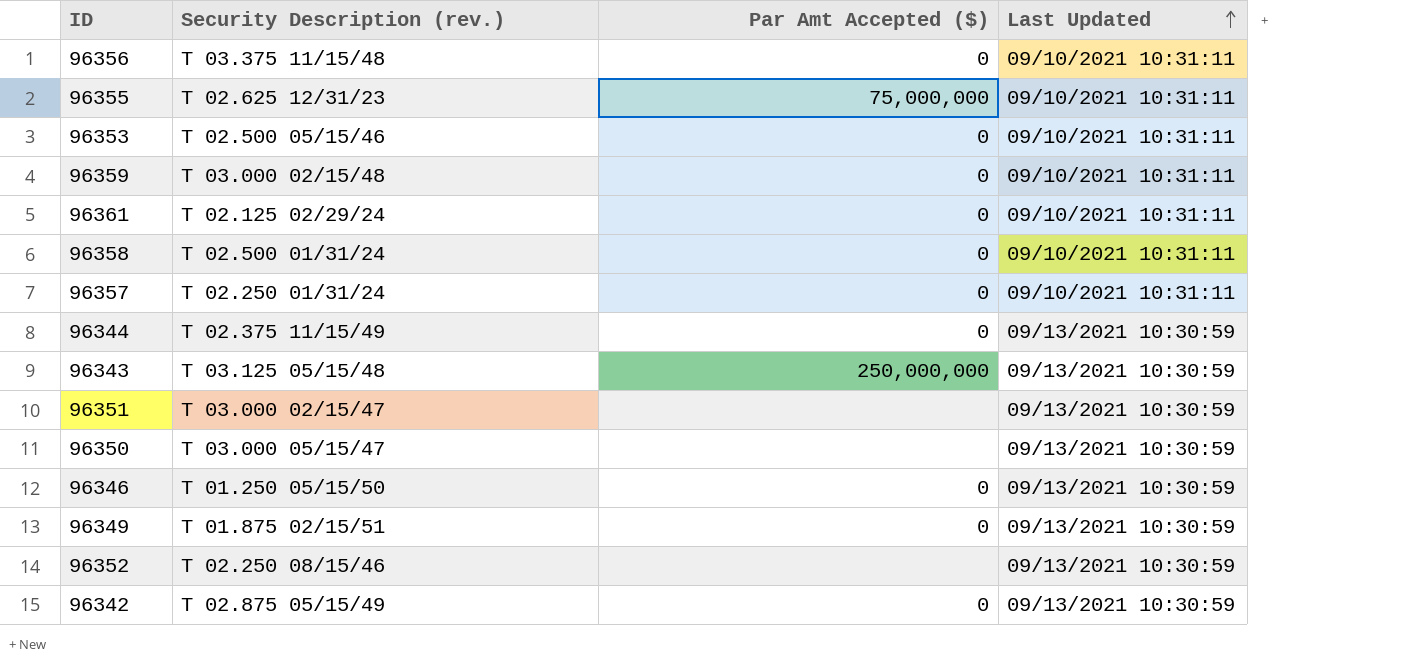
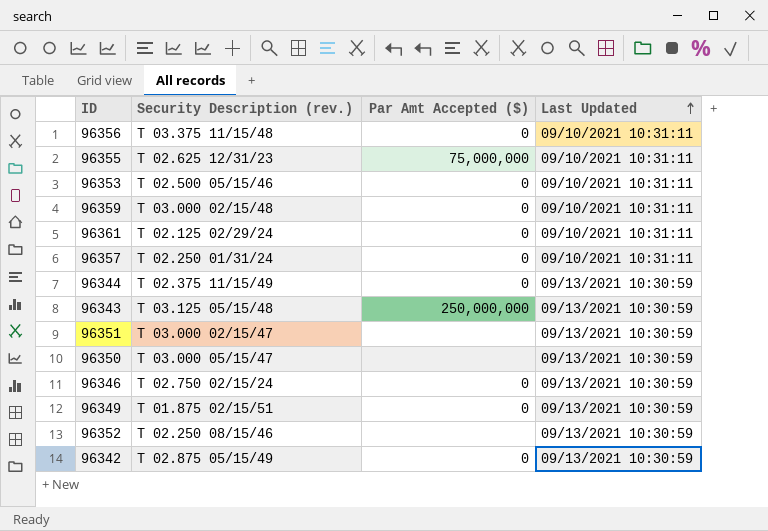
row 96358: T 02.500 01/31/24 | 0 | 09/10/2021 10:31:11 -> none
96346 | Security Description (rev.): T 01.250 05/15/50 -> T 02.750 02/15/24

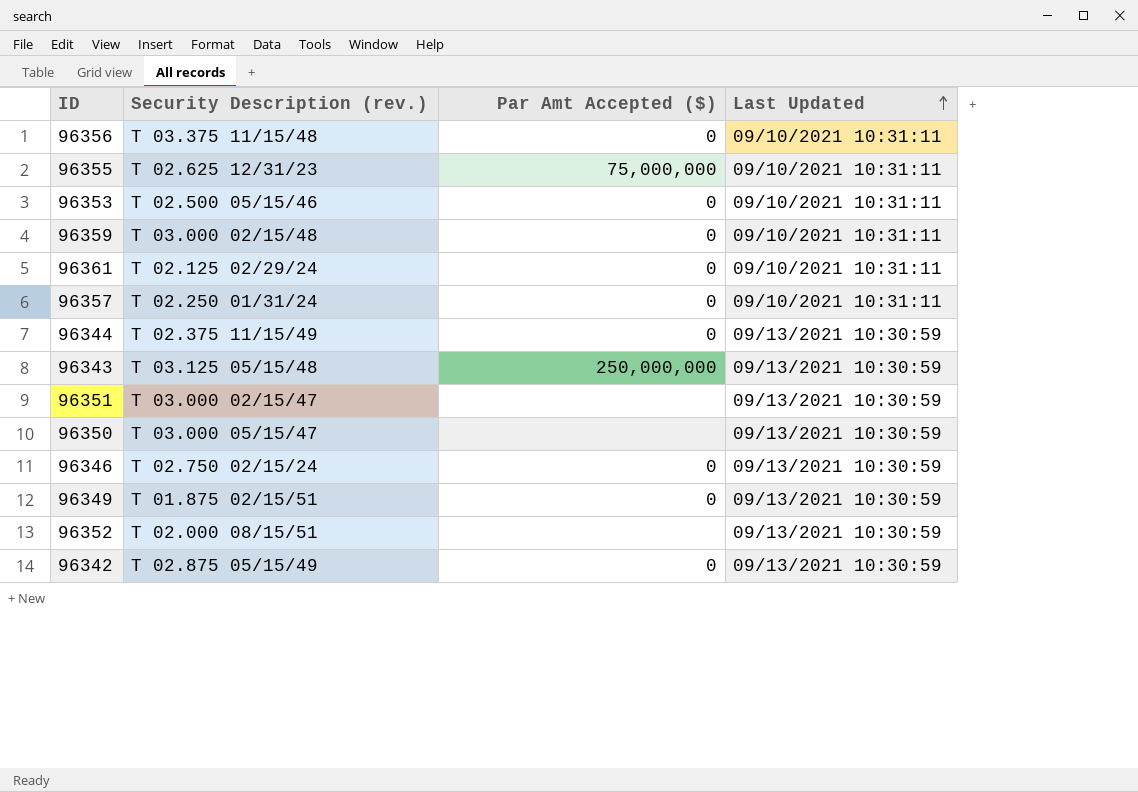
96352 | Security Description (rev.): T 02.250 08/15/46 -> T 02.000 08/15/51

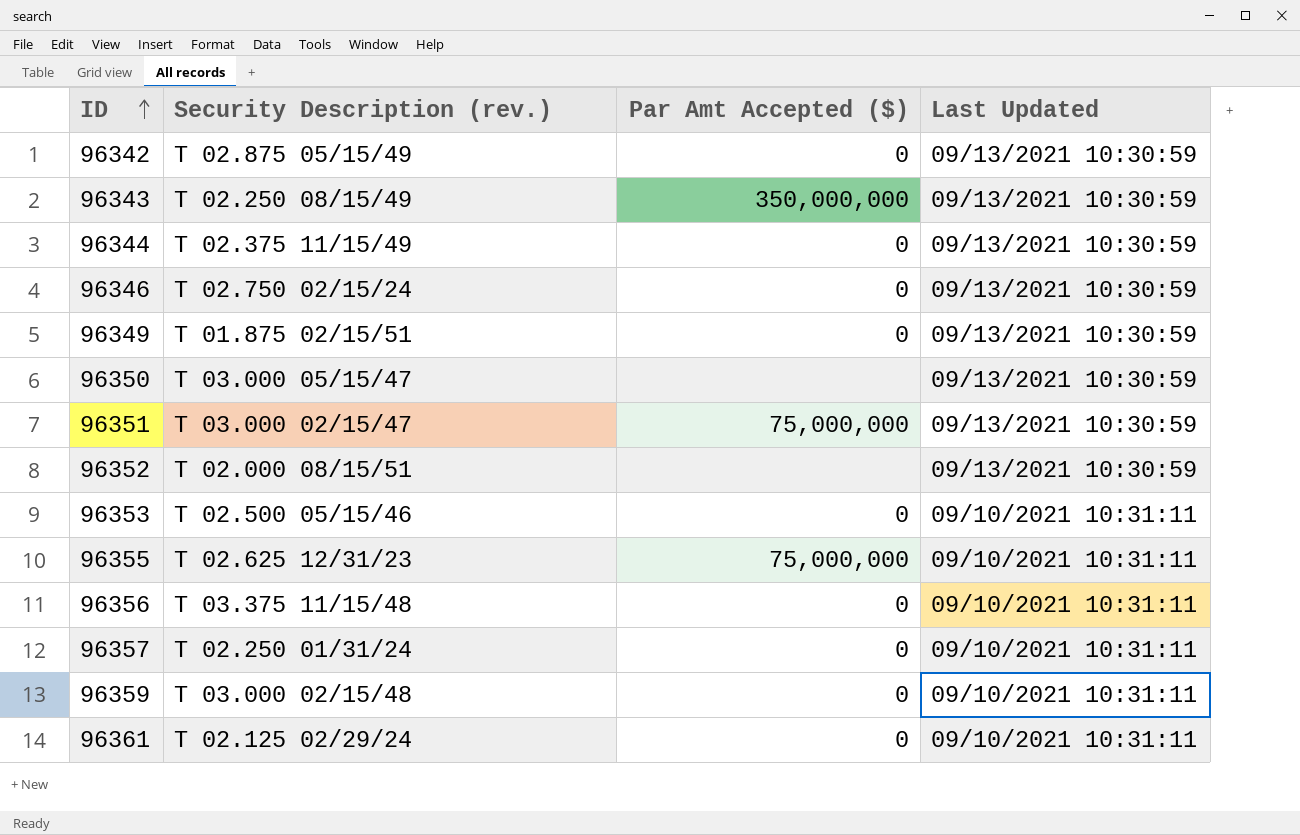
row order: Last Updated ascending -> ID ascending
96343 | Security Description (rev.): T 03.125 05/15/48 -> T 02.250 08/15/49
96343 | Par Amt Accepted ($): 250,000,000 -> 350,000,000
96351 | Par Amt Accepted ($): none -> 75,000,000

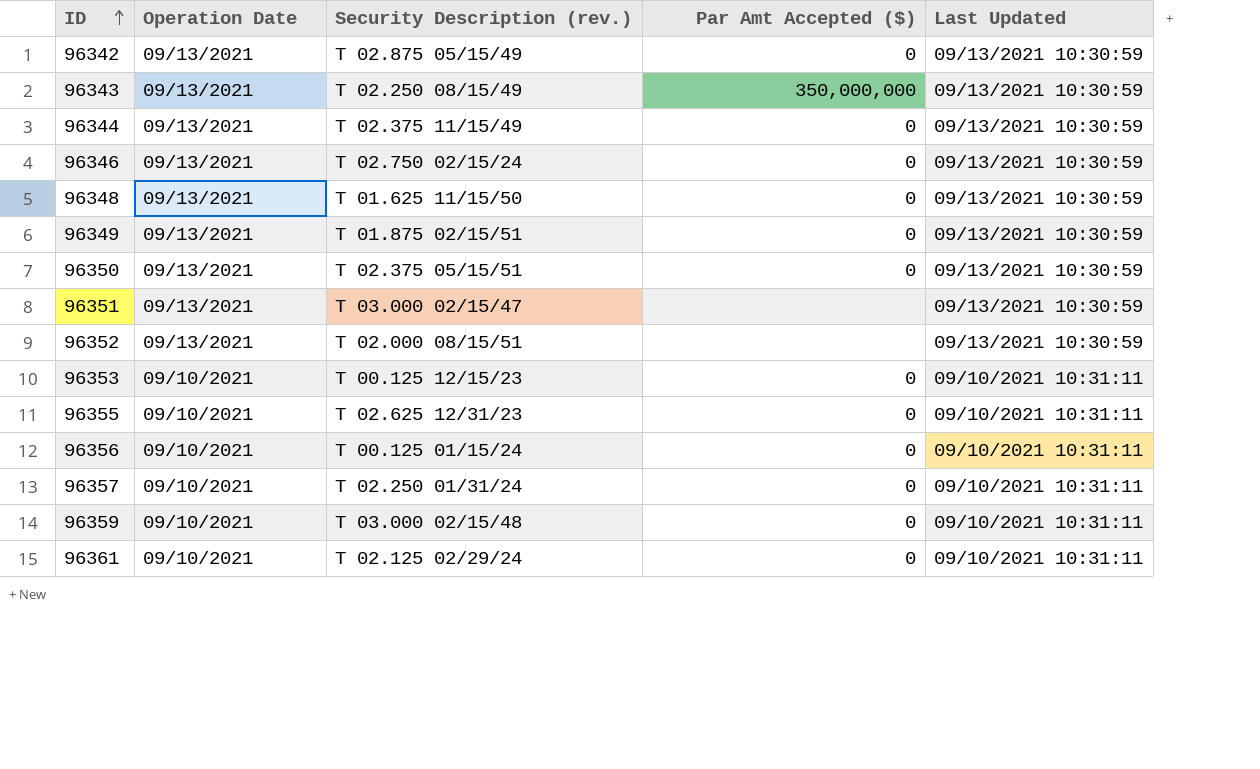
column Operation Date | position: none -> 2
row 96348: none -> 09/13/2021 | T 01.625 11/15/50 | 0 | 09/13/2021 10:30:59
96350 | Security Description (rev.): T 03.000 05/15/47 -> T 02.375 05/15/51
96350 | Par Amt Accepted ($): none -> 0
96351 | Par Amt Accepted ($): 75,000,000 -> none
96353 | Security Description (rev.): T 02.500 05/15/46 -> T 00.125 12/15/23
96355 | Par Amt Accepted ($): 75,000,000 -> 0
96356 | Security Description (rev.): T 03.375 11/15/48 -> T 00.125 01/15/24

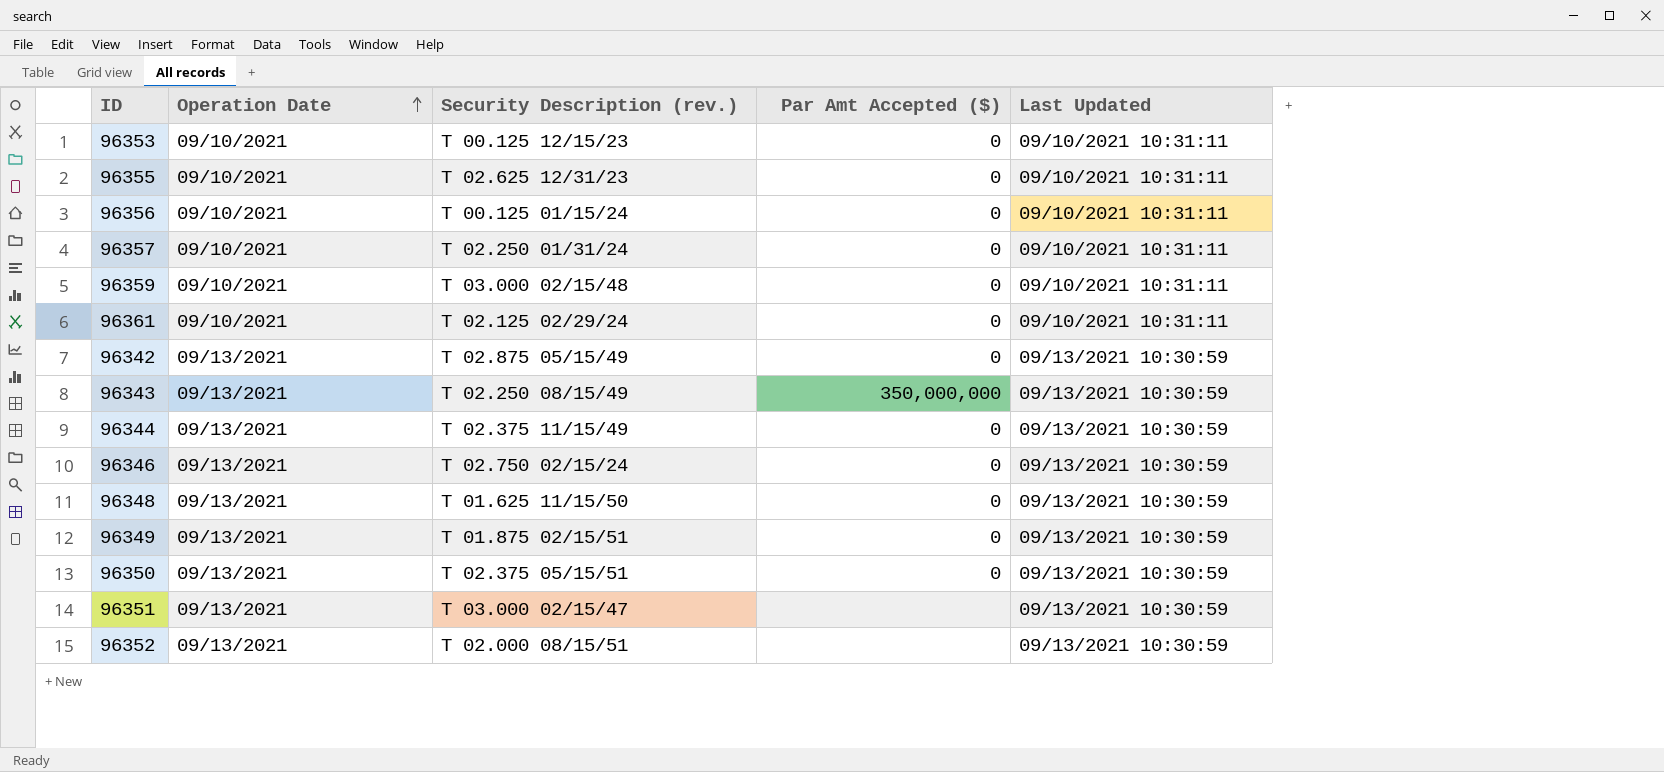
row order: ID ascending -> Operation Date ascending

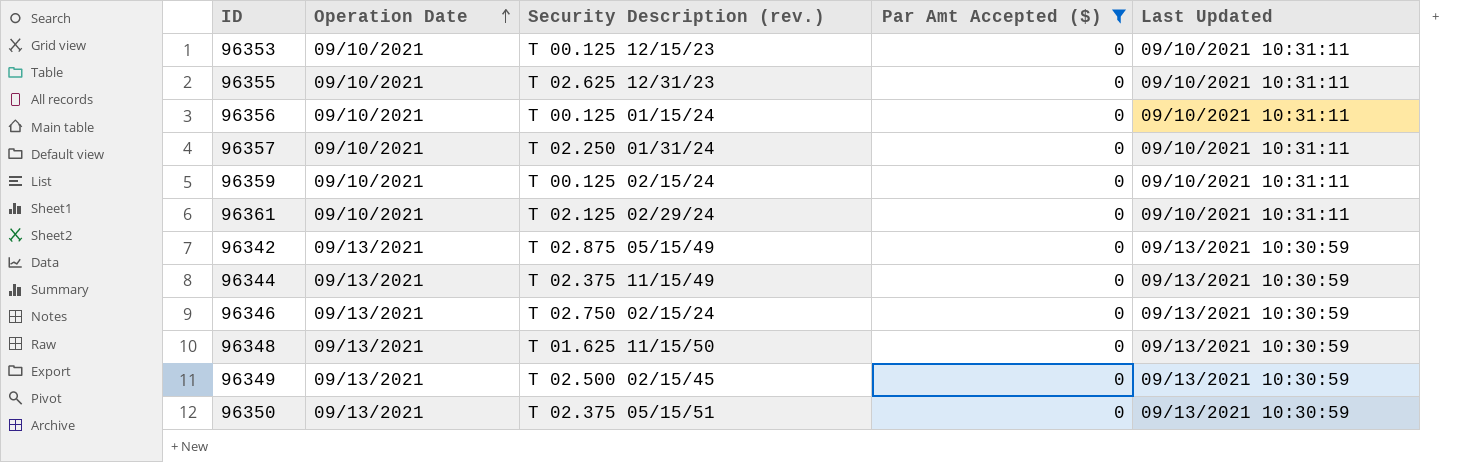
filter: none -> Par Amt Accepted ($) = 0
96359 | Security Description (rev.): T 03.000 02/15/48 -> T 00.125 02/15/24
96349 | Security Description (rev.): T 01.875 02/15/51 -> T 02.500 02/15/45

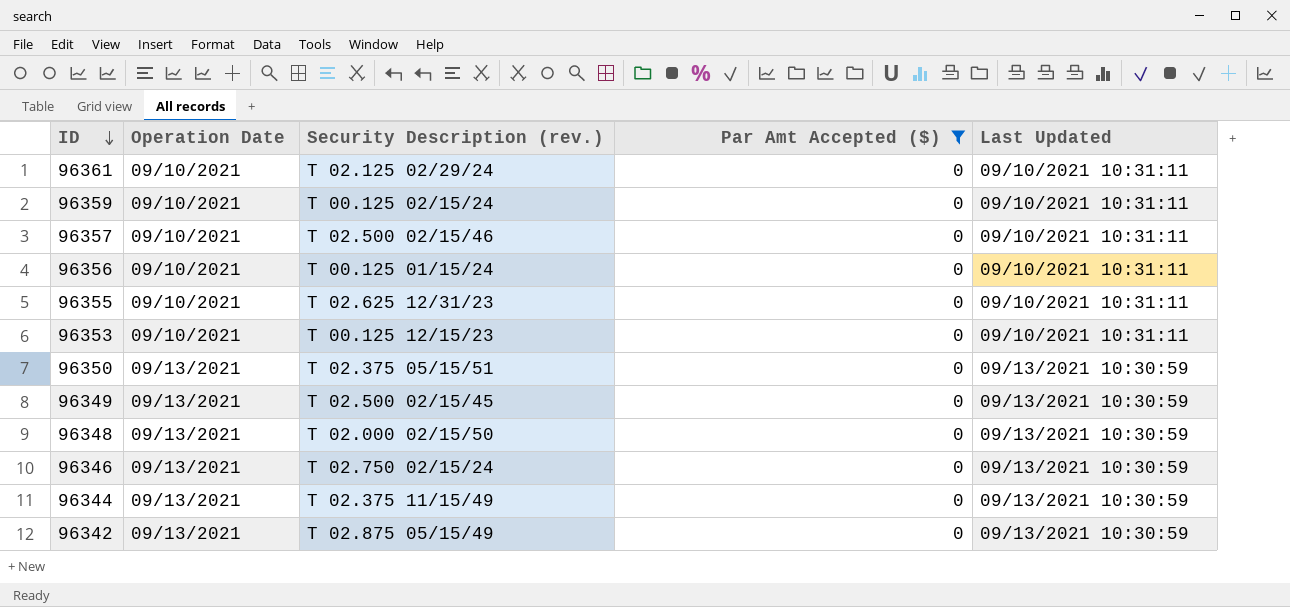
row order: Operation Date ascending -> ID descending
96357 | Security Description (rev.): T 02.250 01/31/24 -> T 02.500 02/15/46
96348 | Security Description (rev.): T 01.625 11/15/50 -> T 02.000 02/15/50

